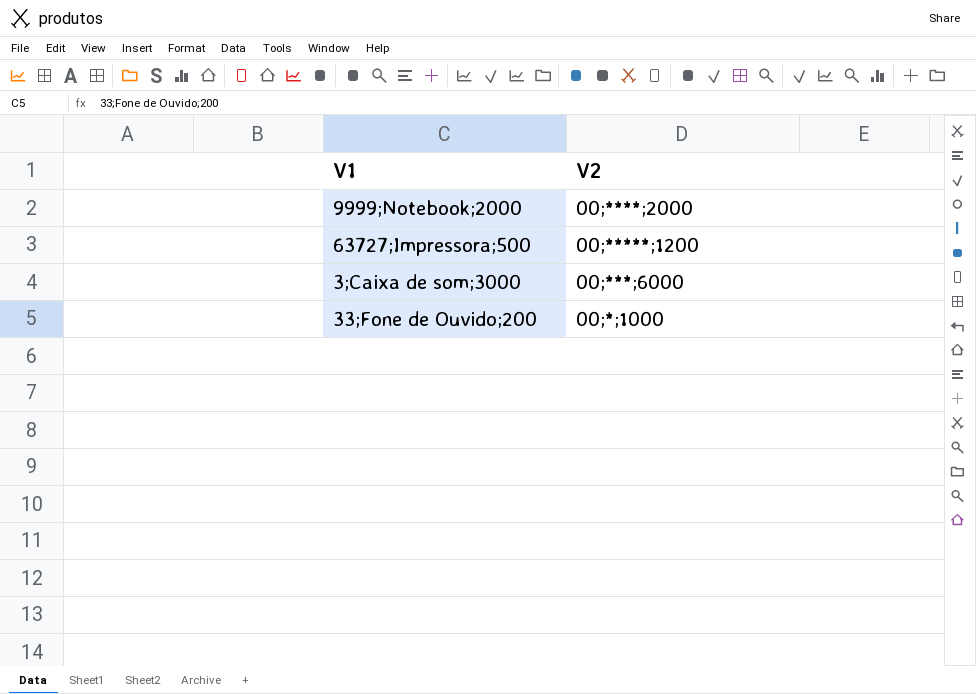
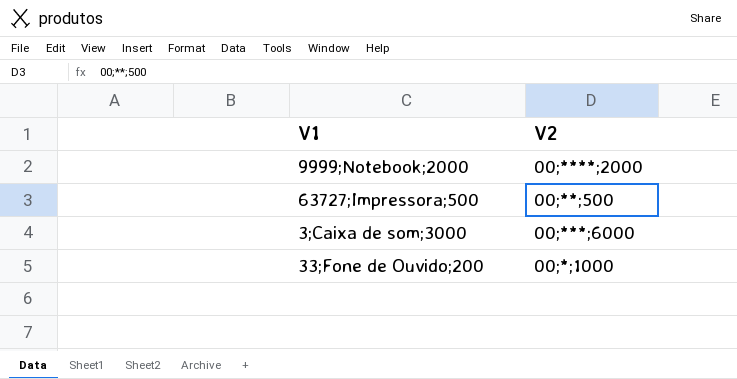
63727;Impressora;500 | V2: 00;*****;1200 -> 00;**;500

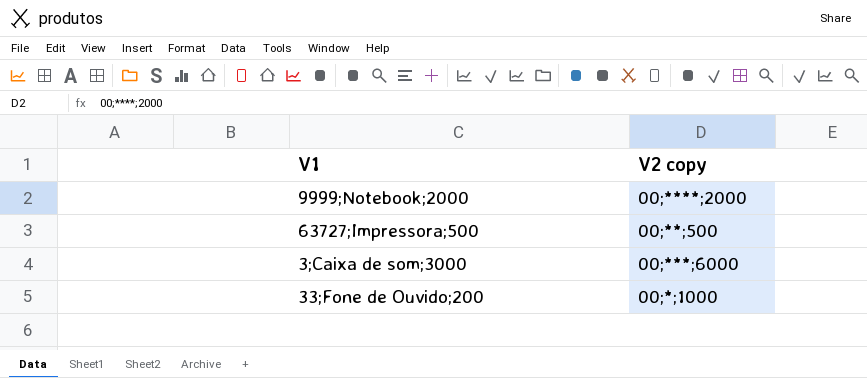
column name: V2 -> V2 copy

